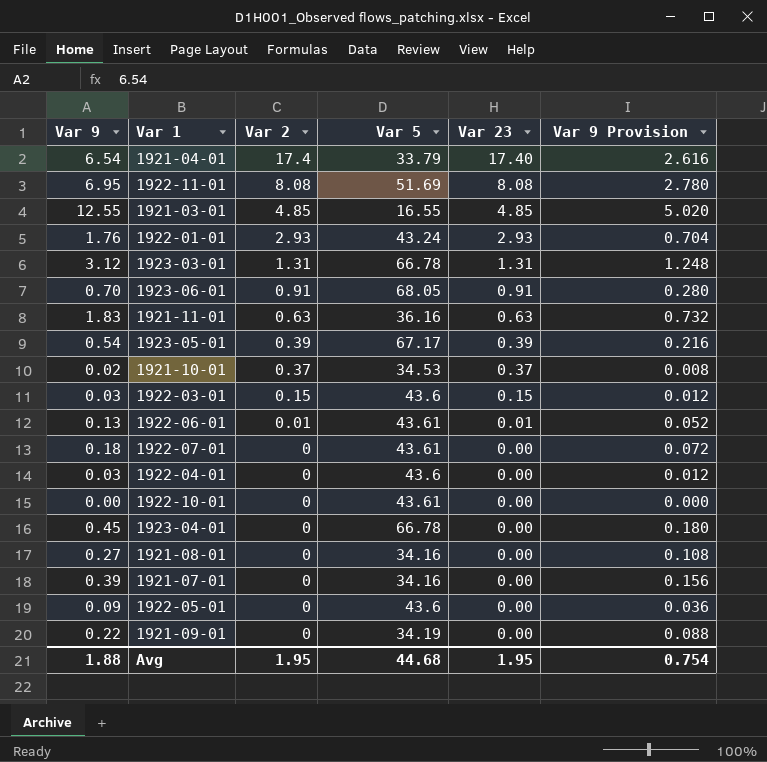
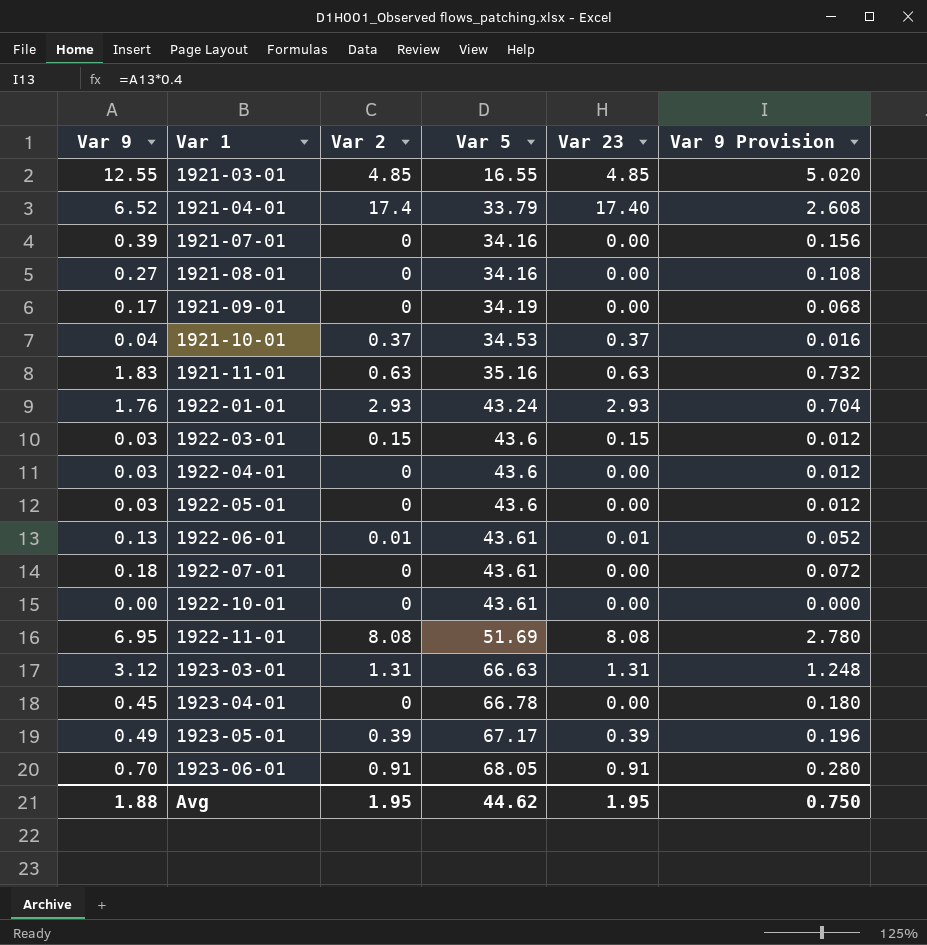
row order: Var 2 descending -> Var 1 ascending
1921-04-01 | Var 9: 6.54 -> 6.52
1921-04-01 | Var 9 Provision: 2.616 -> 2.608
1921-09-01 | Var 9: 0.22 -> 0.17
1921-09-01 | Var 9 Provision: 0.088 -> 0.068
1921-10-01 | Var 9: 0.02 -> 0.04
1921-10-01 | Var 9 Provision: 0.008 -> 0.016
1921-11-01 | Var 5: 36.16 -> 35.16
1922-05-01 | Var 9: 0.09 -> 0.03
1922-05-01 | Var 9 Provision: 0.036 -> 0.012
1923-03-01 | Var 5: 66.78 -> 66.63
1923-05-01 | Var 9: 0.54 -> 0.49
1923-05-01 | Var 9 Provision: 0.216 -> 0.196
Avg | Var 5: 44.68 -> 44.62
Avg | Var 9 Provision: 0.754 -> 0.750

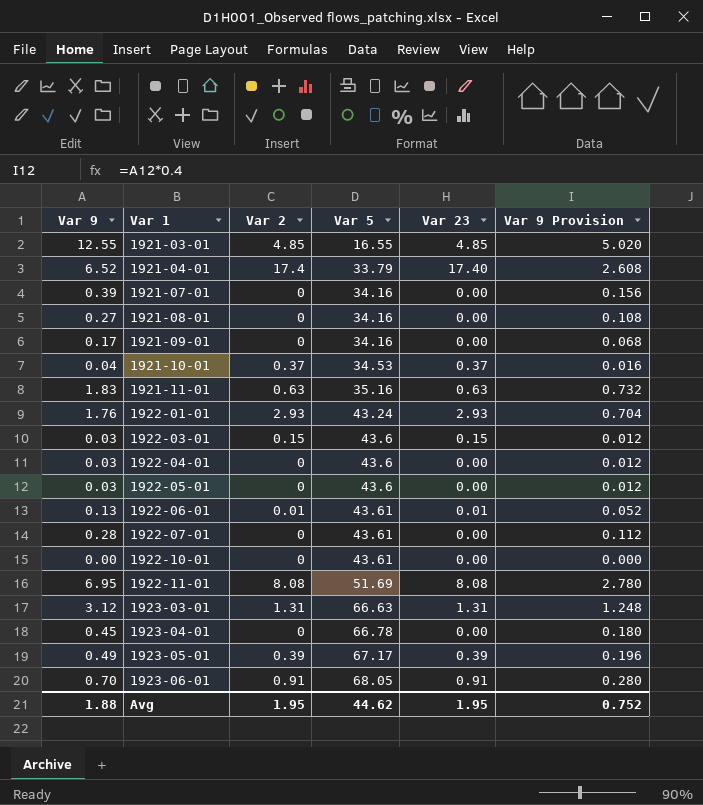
1921-09-01 | Var 5: 34.19 -> 34.16
1922-07-01 | Var 9: 0.18 -> 0.28
1922-07-01 | Var 9 Provision: 0.072 -> 0.112
Avg | Var 9 Provision: 0.750 -> 0.752

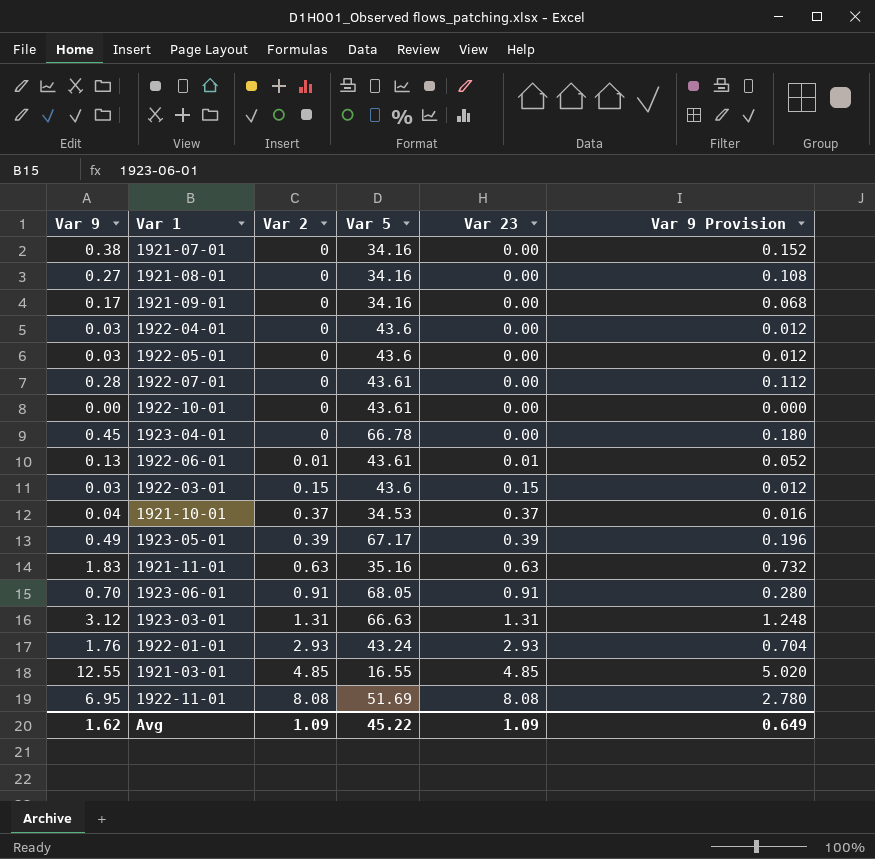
row order: Var 1 ascending -> Var 2 ascending
row 1921-04-01: 6.52 | 17.4 | 33.79 | 17.40 | 2.608 -> none
1921-07-01 | Var 9: 0.39 -> 0.38
1921-07-01 | Var 9 Provision: 0.156 -> 0.152
Avg | Var 9: 1.88 -> 1.62
Avg | Var 2: 1.95 -> 1.09
Avg | Var 5: 44.62 -> 45.22
Avg | Var 23: 1.95 -> 1.09
Avg | Var 9 Provision: 0.752 -> 0.649

